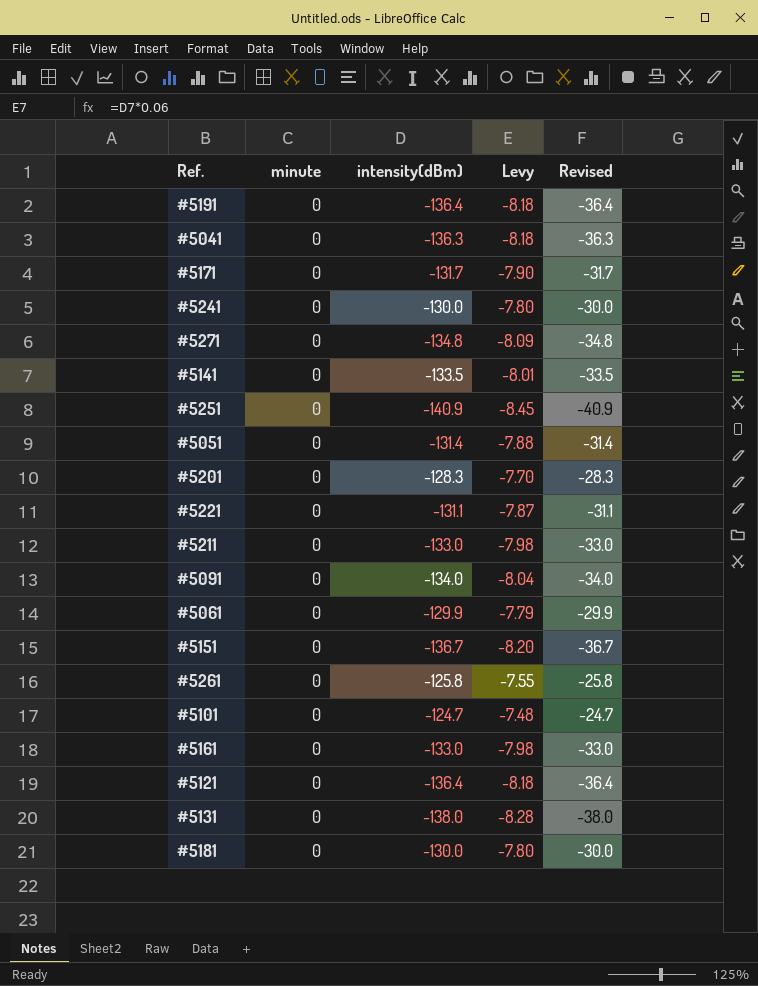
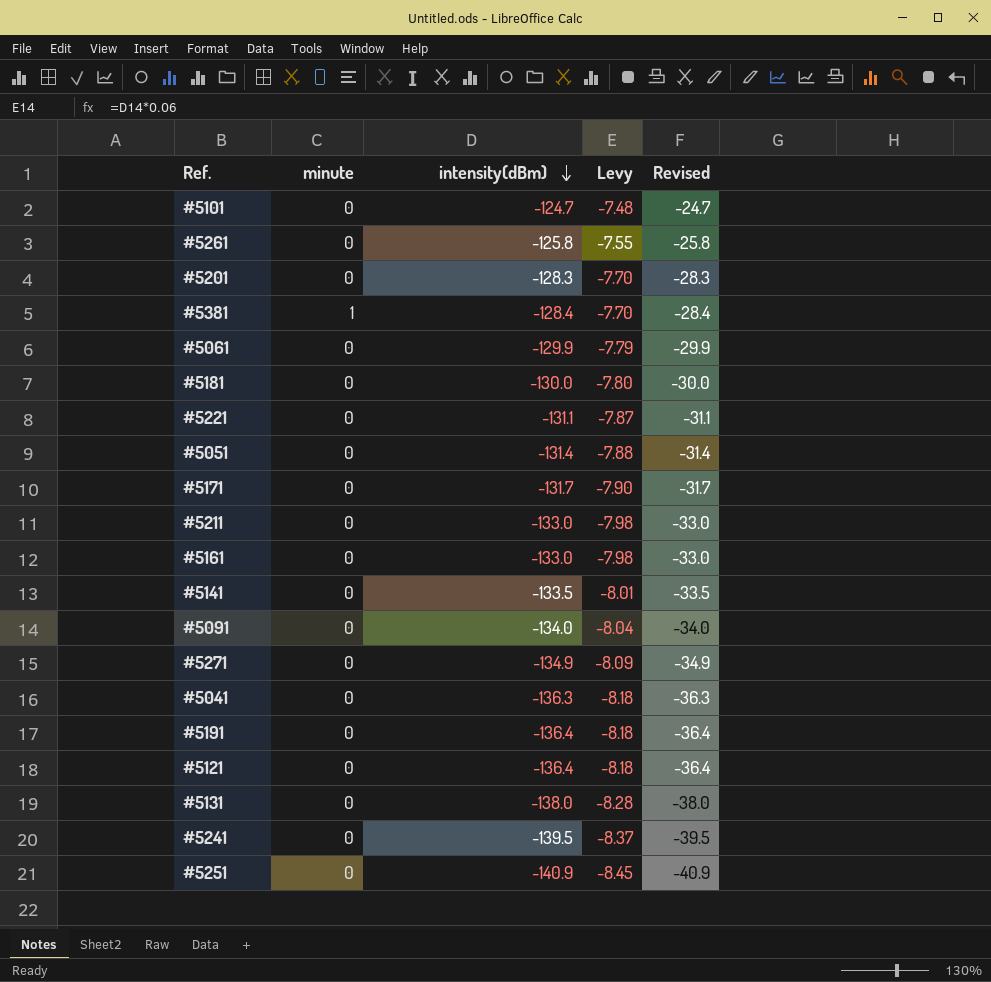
row order: none -> intensity(dBm) descending
row #5151: 0 | -136.7 | -8.20 | -36.7 -> none
row #5381: none -> 1 | -128.4 | -7.70 | -28.4
#5271 | intensity(dBm): -134.8 -> -134.9
#5271 | Revised: -34.8 -> -34.9
#5241 | intensity(dBm): -130.0 -> -139.5
#5241 | Levy: -7.80 -> -8.37
#5241 | Revised: -30.0 -> -39.5

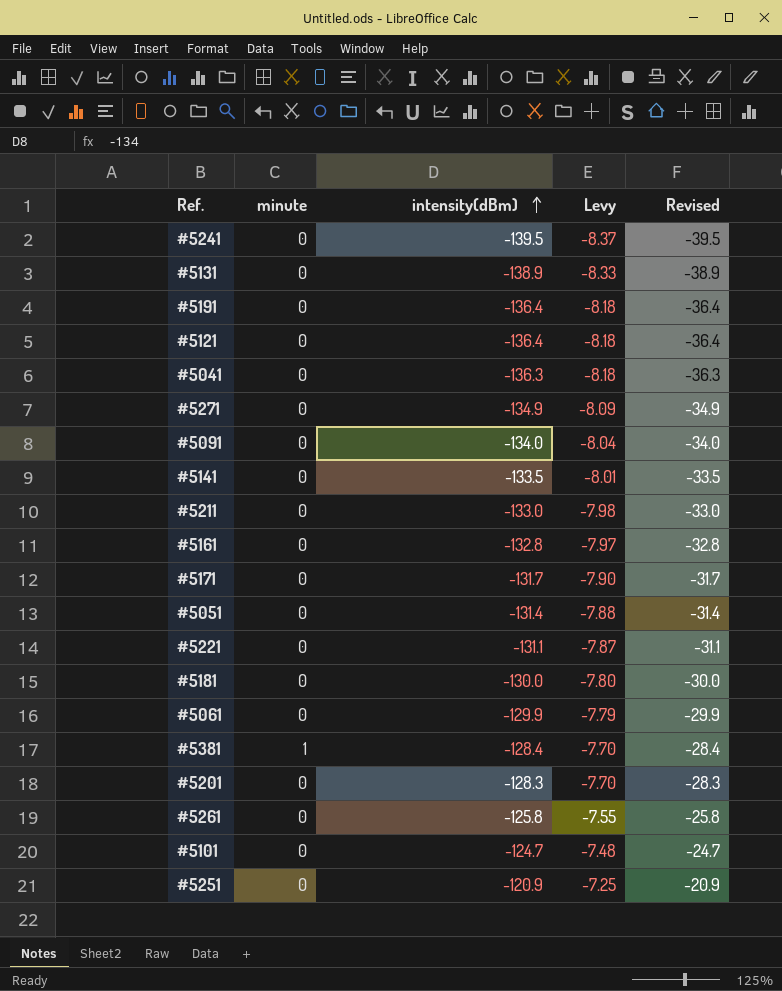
row order: intensity(dBm) descending -> intensity(dBm) ascending
#5131 | intensity(dBm): -138.0 -> -138.9
#5131 | Levy: -8.28 -> -8.33
#5131 | Revised: -38.0 -> -38.9
#5161 | intensity(dBm): -133.0 -> -132.8
#5161 | Levy: -7.98 -> -7.97
#5161 | Revised: -33.0 -> -32.8
#5251 | intensity(dBm): -140.9 -> -120.9
#5251 | Levy: -8.45 -> -7.25
#5251 | Revised: -40.9 -> -20.9

